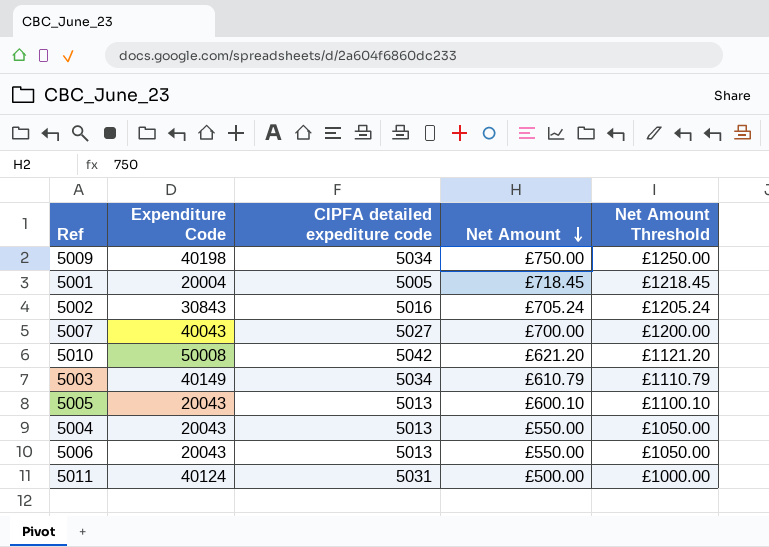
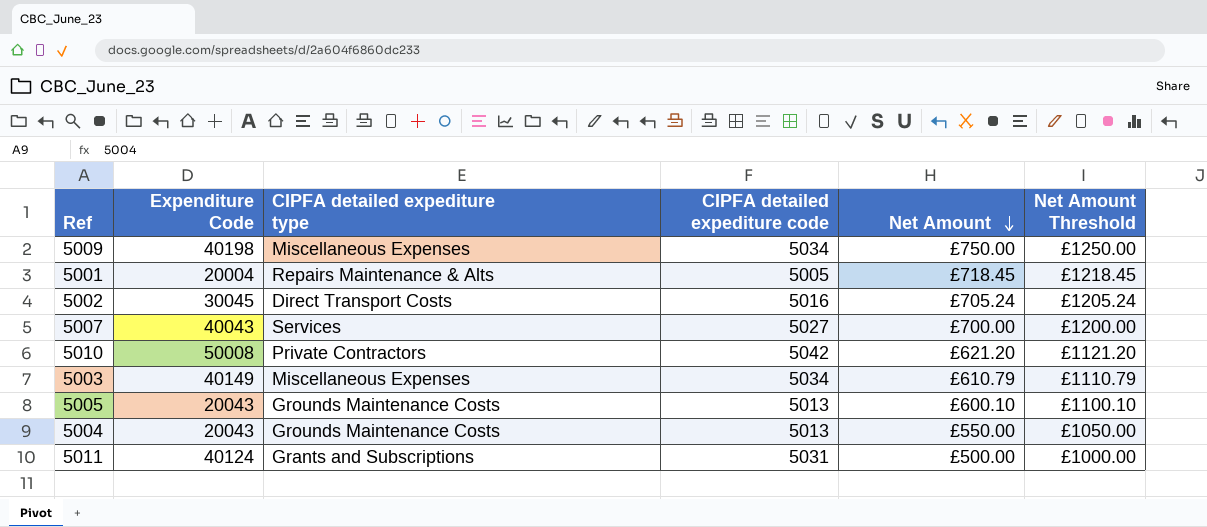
column CIPFA detailed expediture type | position: none -> 3
row 5006: 20043 | 5013 | £550.00 | £1050.00 -> none
5002 | Expenditure Code: 30843 -> 30045

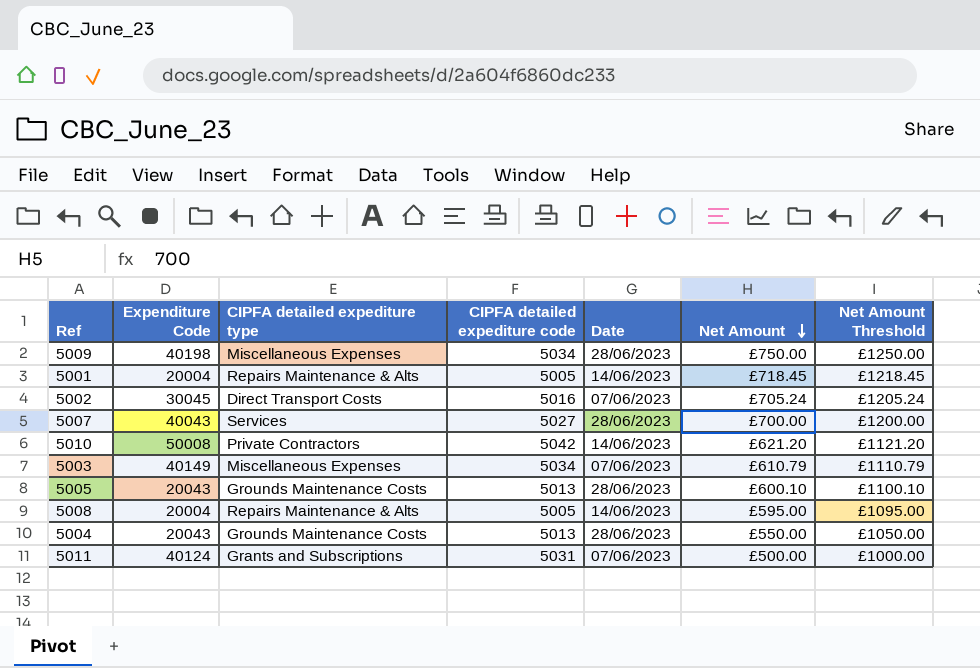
column Date | position: none -> 5
row 5008: none -> 20004 | Repairs Maintenance & Alts | 5005 | 14/06/2023 | £595.00 | £1095.00

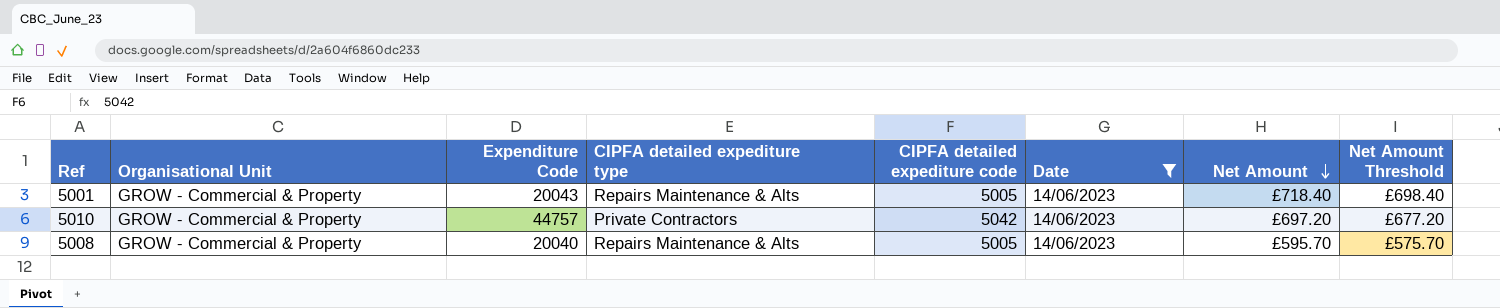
filter: none -> Date = 14/06/2023
column Organisational Unit | position: none -> 2
column Net Amount Threshold | formula: [Net Amount] + 500 -> [Net Amount] - 20
5001 | Expenditure Code: 20004 -> 20043
5001 | Net Amount: £718.45 -> £718.40
5010 | Expenditure Code: 50008 -> 44757
5010 | Net Amount: £621.20 -> £697.20
5008 | Expenditure Code: 20004 -> 20040
5008 | Net Amount: £595.00 -> £595.70

